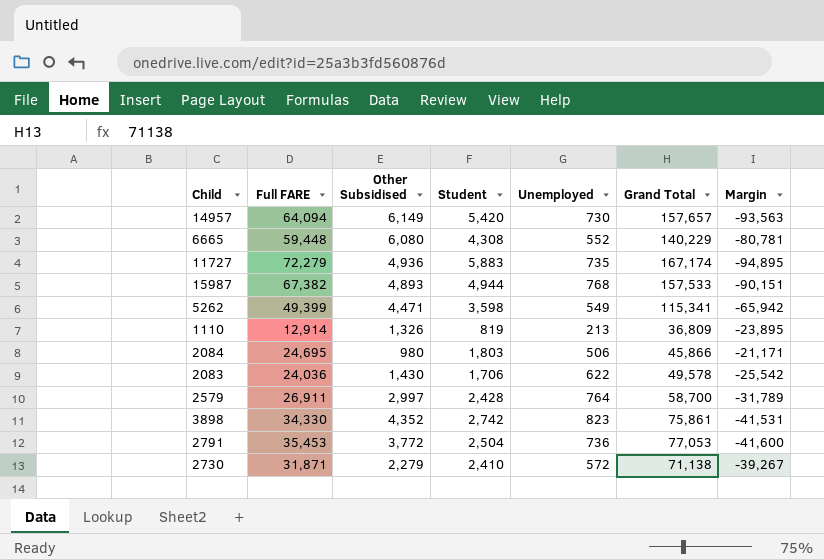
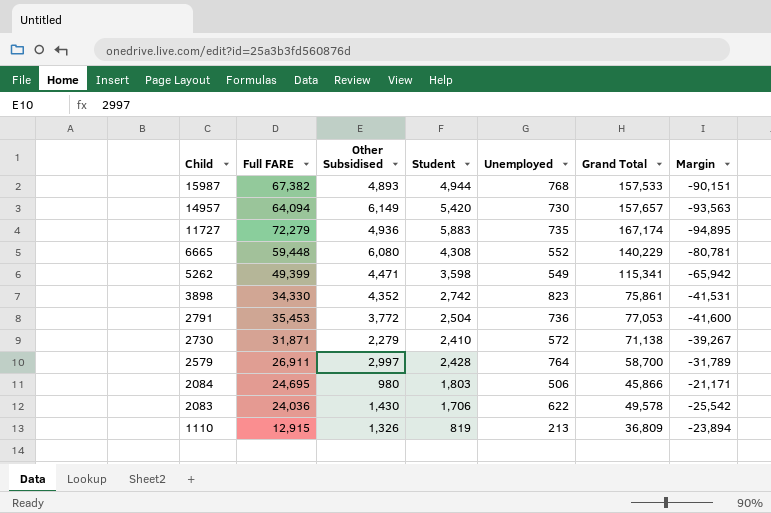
row order: none -> Child descending
1110 | Full FARE: 12,914 -> 12,915
1110 | Margin: -23,895 -> -23,894

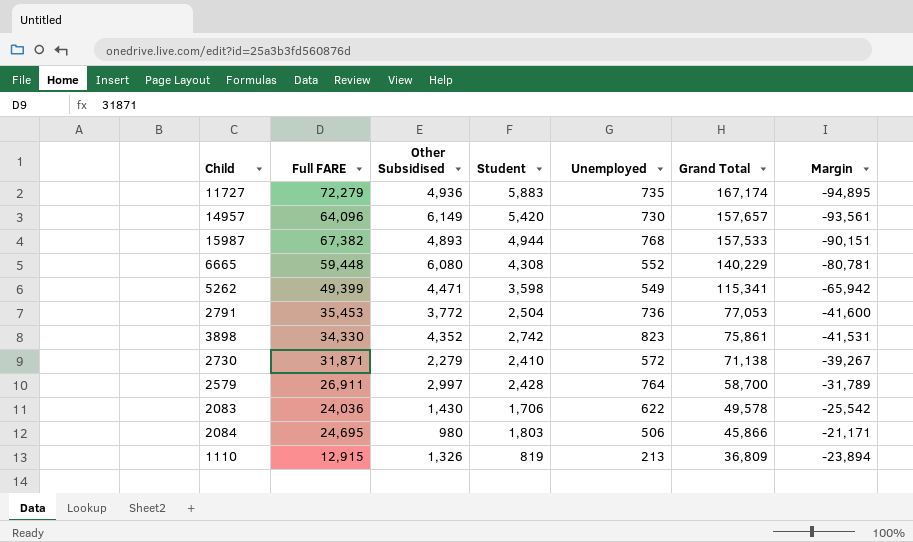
row order: Child descending -> Grand Total descending
14957 | Full FARE: 64,094 -> 64,096
14957 | Margin: -93,563 -> -93,561

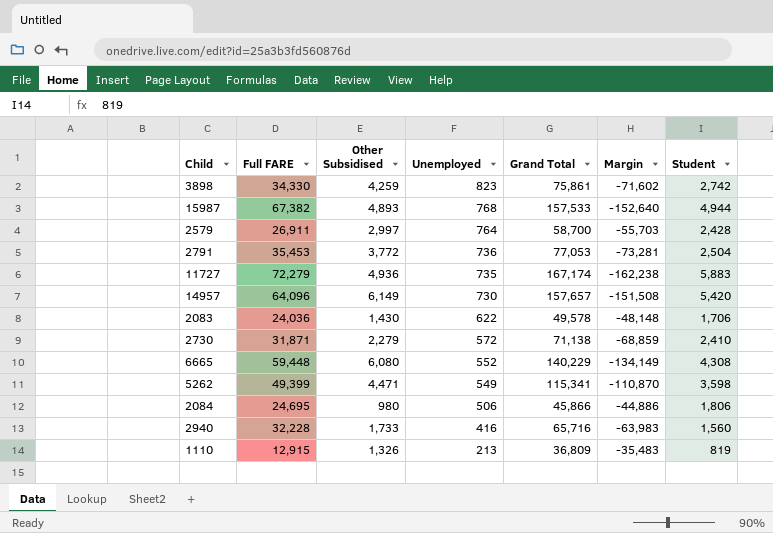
row order: Grand Total descending -> Unemployed descending
column Margin | formula: [Full FARE] - [Grand Total] -> [Other Subsidised] - [Grand Total]
column Student | position: 4 -> 7
3898 | Other Subsidised: 4,352 -> 4,259
2084 | Student: 1,803 -> 1,806
row 2940: none -> 32,228 | 1,733 | 416 | 65,716 | -63,983 | 1,560

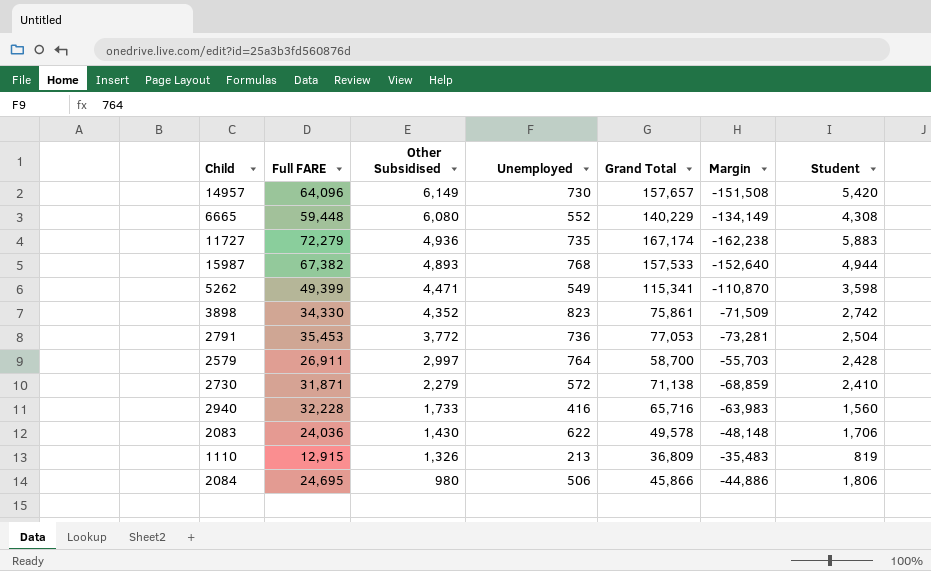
row order: Unemployed descending -> Other Subsidised descending
3898 | Other Subsidised: 4,259 -> 4,352
3898 | Margin: -71,602 -> -71,509

